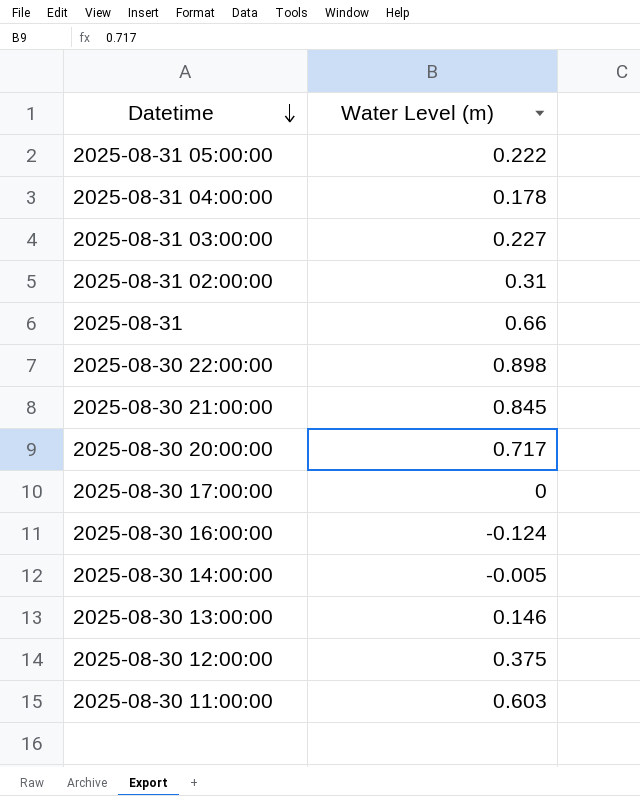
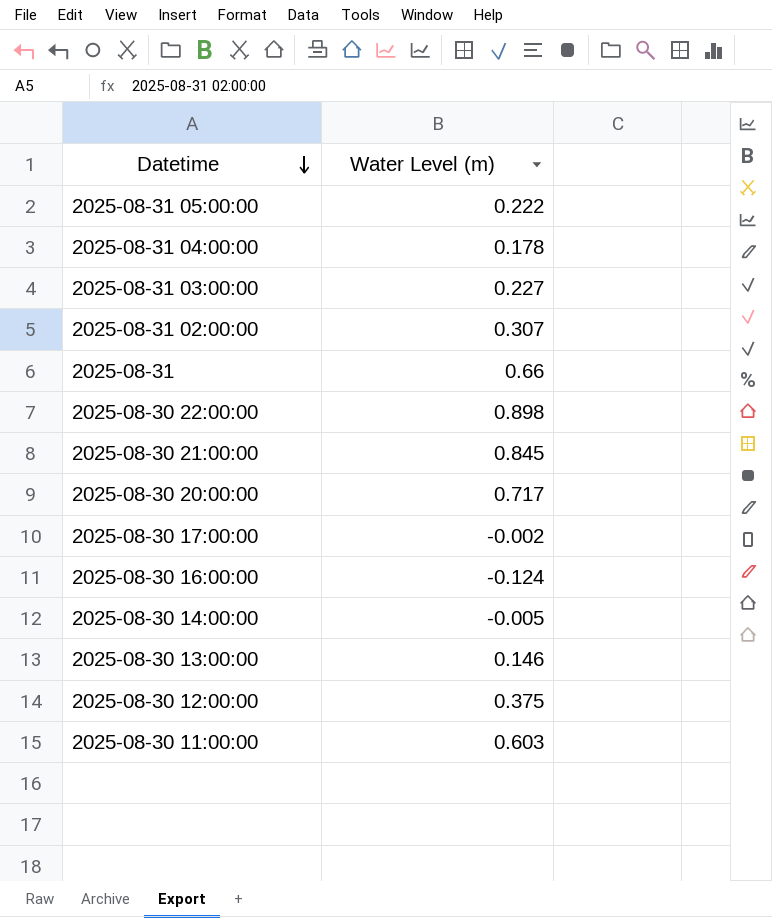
2025-08-31 02:00:00 | Water Level (m): 0.31 -> 0.307
2025-08-30 17:00:00 | Water Level (m): 0 -> -0.002

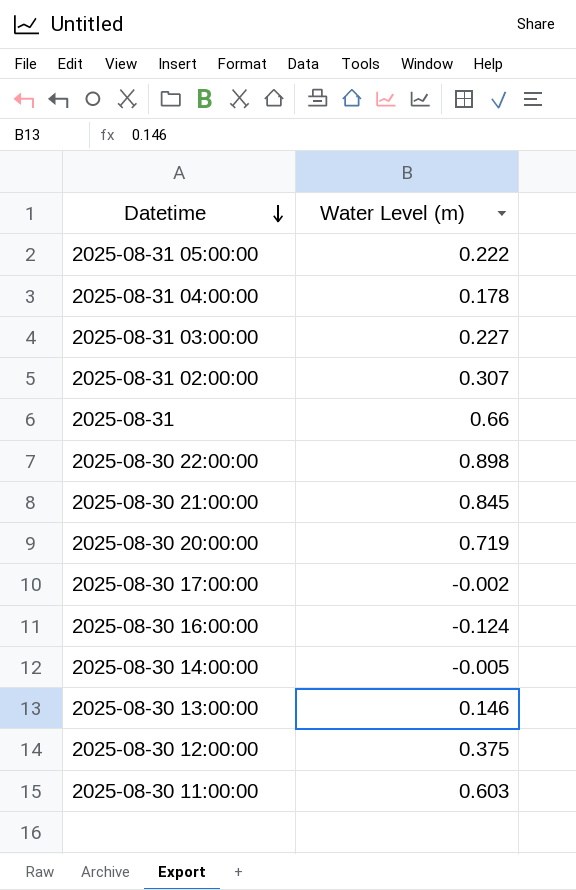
2025-08-30 20:00:00 | Water Level (m): 0.717 -> 0.719

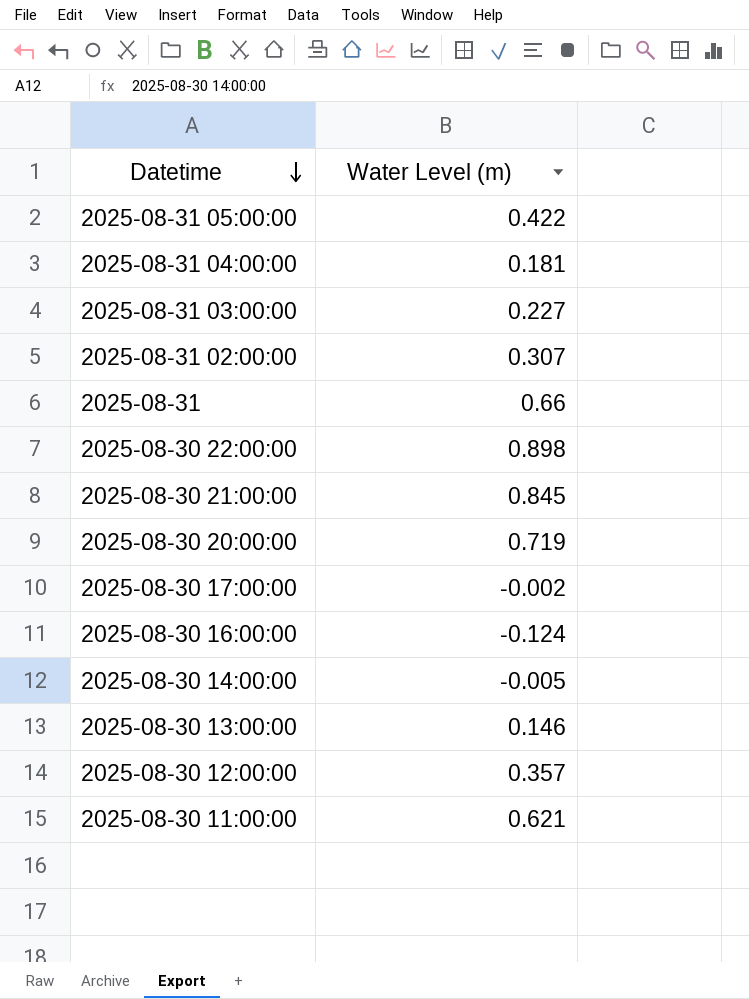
2025-08-31 05:00:00 | Water Level (m): 0.222 -> 0.422
2025-08-31 04:00:00 | Water Level (m): 0.178 -> 0.181
2025-08-30 12:00:00 | Water Level (m): 0.375 -> 0.357
2025-08-30 11:00:00 | Water Level (m): 0.603 -> 0.621

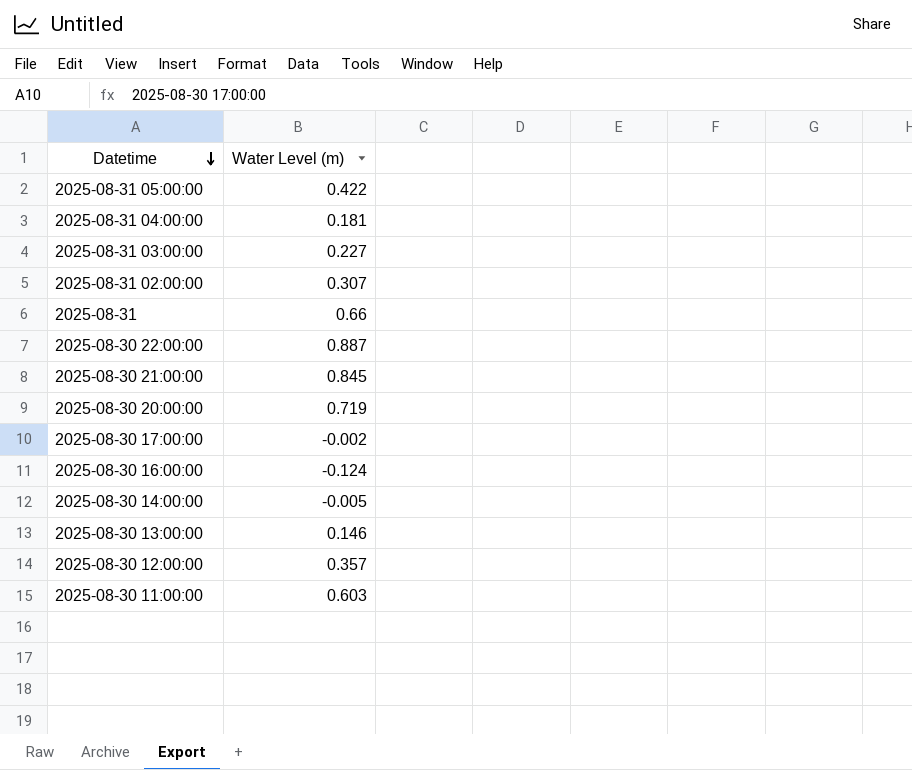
2025-08-30 22:00:00 | Water Level (m): 0.898 -> 0.887
2025-08-30 11:00:00 | Water Level (m): 0.621 -> 0.603

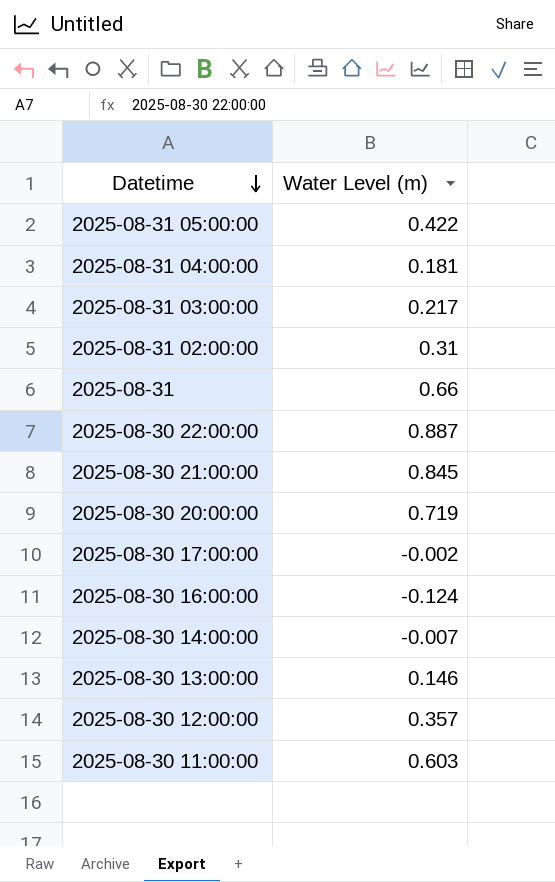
2025-08-31 03:00:00 | Water Level (m): 0.227 -> 0.217
2025-08-31 02:00:00 | Water Level (m): 0.307 -> 0.31
2025-08-30 14:00:00 | Water Level (m): -0.005 -> -0.007

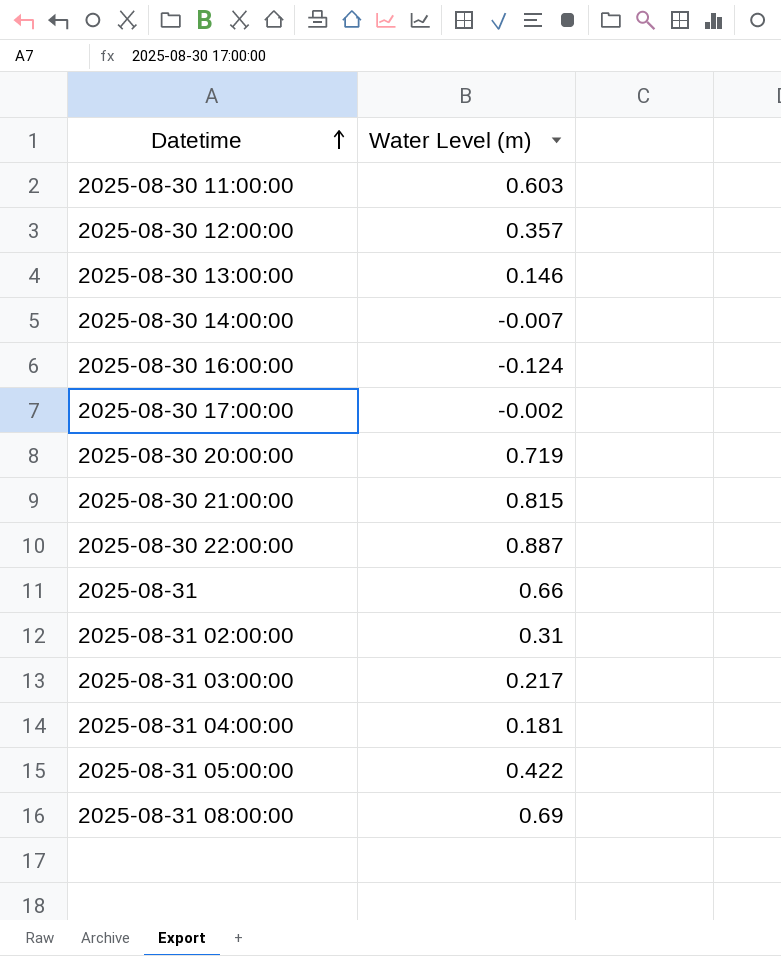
row order: Datetime descending -> Datetime ascending
2025-08-30 21:00:00 | Water Level (m): 0.845 -> 0.815
row 2025-08-31 08:00:00: none -> 0.69

